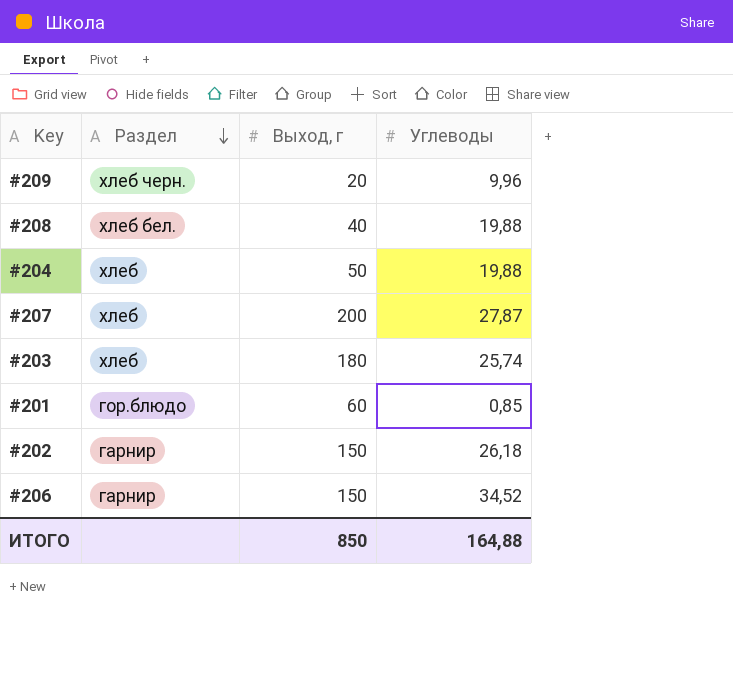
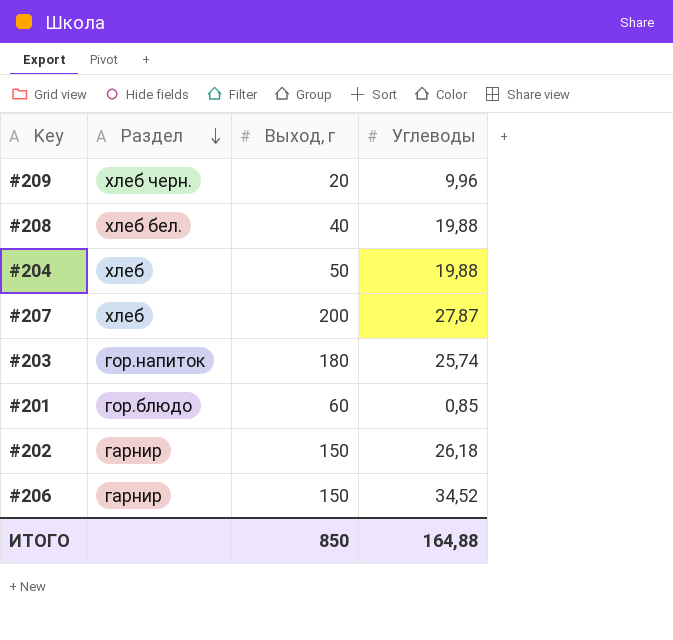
#203 | Раздел: хлеб -> гор.напиток

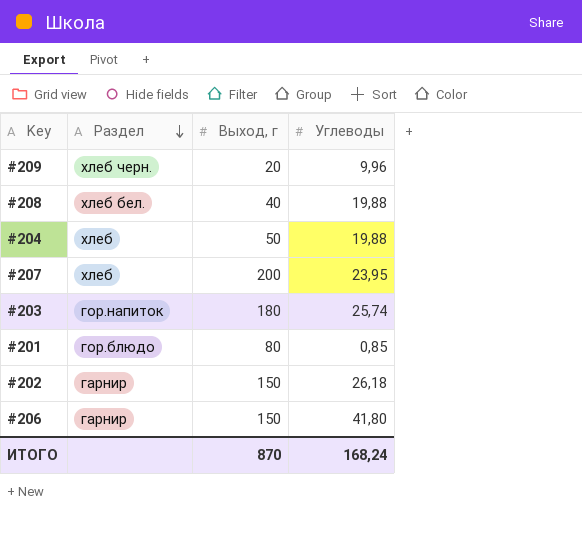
#207 | Углеводы: 27,87 -> 23,95
#201 | Выход, г: 60 -> 80
#206 | Углеводы: 34,52 -> 41,80
ИТОГО | Выход, г: 850 -> 870
ИТОГО | Углеводы: 164,88 -> 168,24

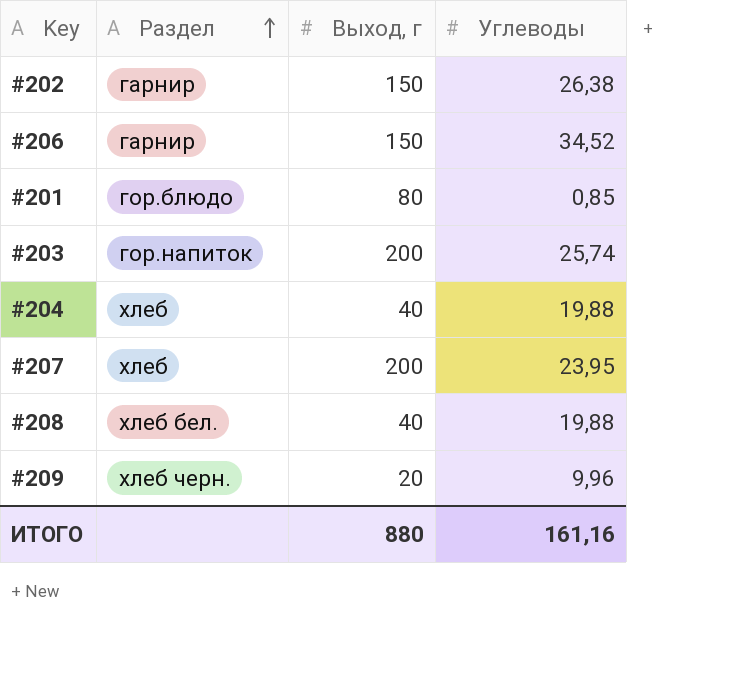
row order: Раздел descending -> Раздел ascending
#202 | Углеводы: 26,18 -> 26,38
#206 | Углеводы: 41,80 -> 34,52
#203 | Выход, г: 180 -> 200
#204 | Выход, г: 50 -> 40
ИТОГО | Выход, г: 870 -> 880
ИТОГО | Углеводы: 168,24 -> 161,16

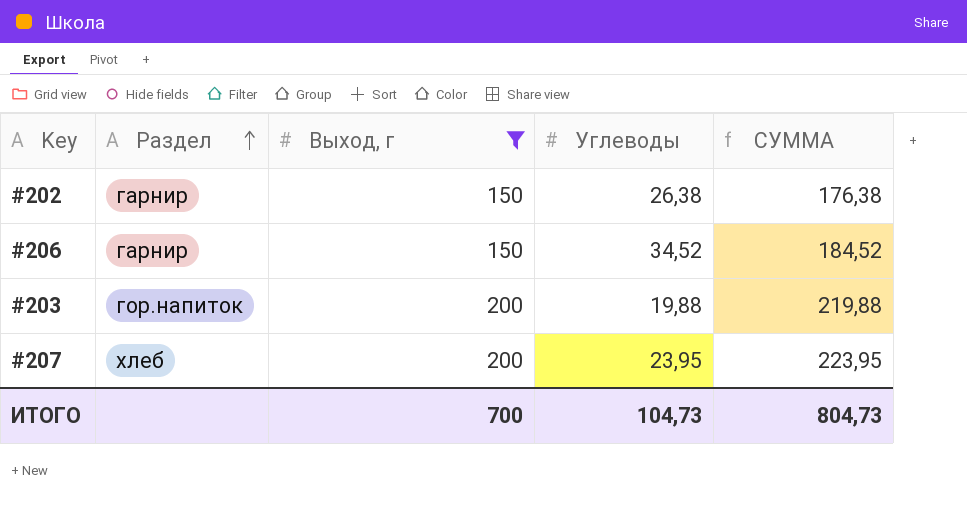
filter: none -> Выход, г >= 150
column СУММА | formula: none -> [Выход, г] + [Углеводы]
#203 | Углеводы: 25,74 -> 19,88
ИТОГО | Выход, г: 880 -> 700
ИТОГО | Углеводы: 161,16 -> 104,73

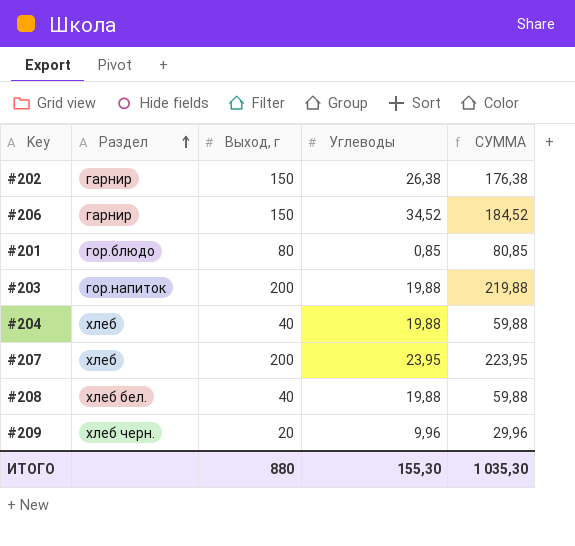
filter: Выход, г >= 150 -> none
ИТОГО | Выход, г: 700 -> 880
ИТОГО | Углеводы: 104,73 -> 155,30
ИТОГО | СУММА: 804,73 -> 1 035,30

